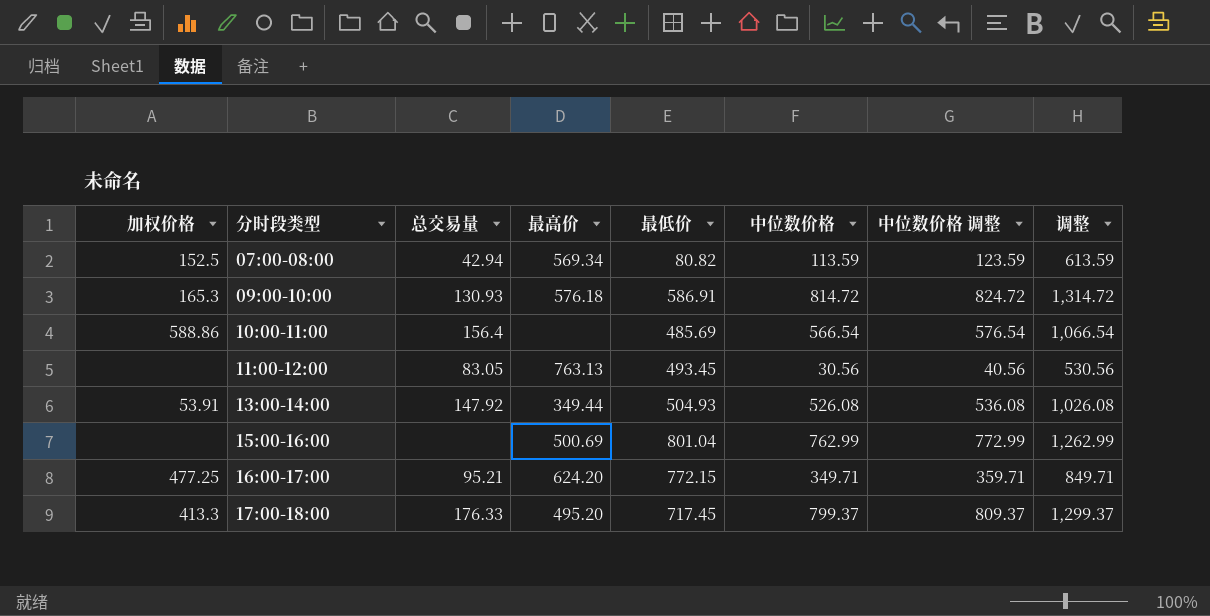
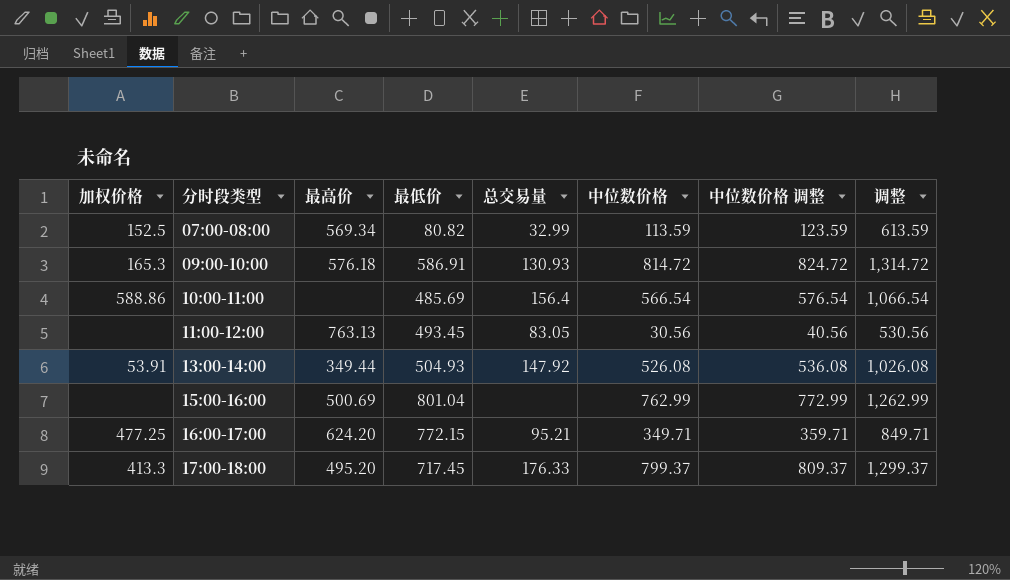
column 总交易量 | position: 3 -> 5
07:00-08:00 | 总交易量: 42.94 -> 32.99

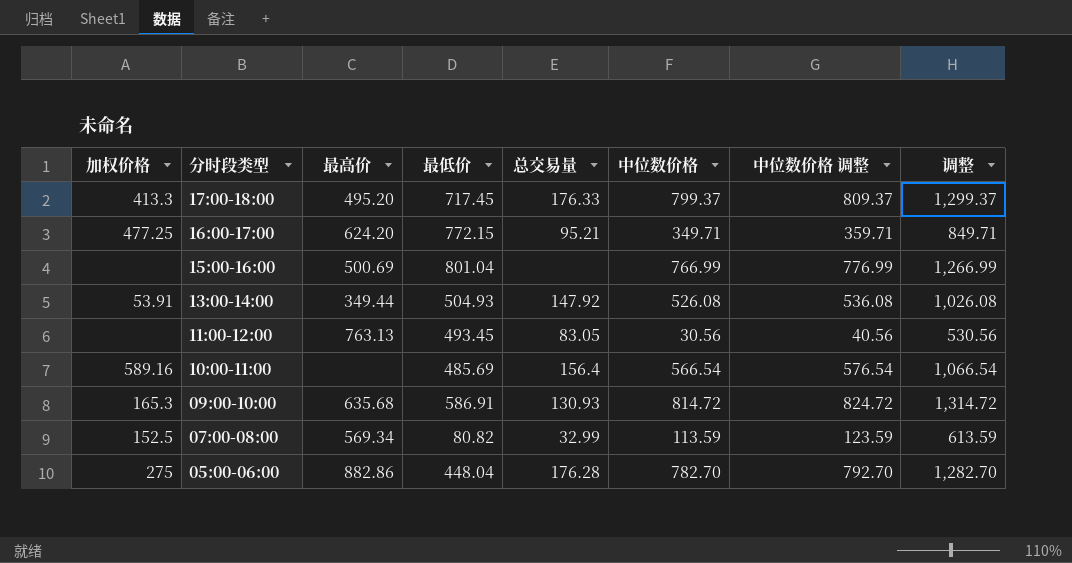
row order: 分时段类型 ascending -> 分时段类型 descending
15:00-16:00 | 中位数价格: 762.99 -> 766.99
15:00-16:00 | 中位数价格 调整: 772.99 -> 776.99
15:00-16:00 | 调整: 1,262.99 -> 1,266.99
10:00-11:00 | 加权价格: 588.86 -> 589.16
09:00-10:00 | 最高价: 576.18 -> 635.68
row 05:00-06:00: none -> 275 | 882.86 | 448.04 | 176.28 | 782.70 | 792.70 | 1,282.70

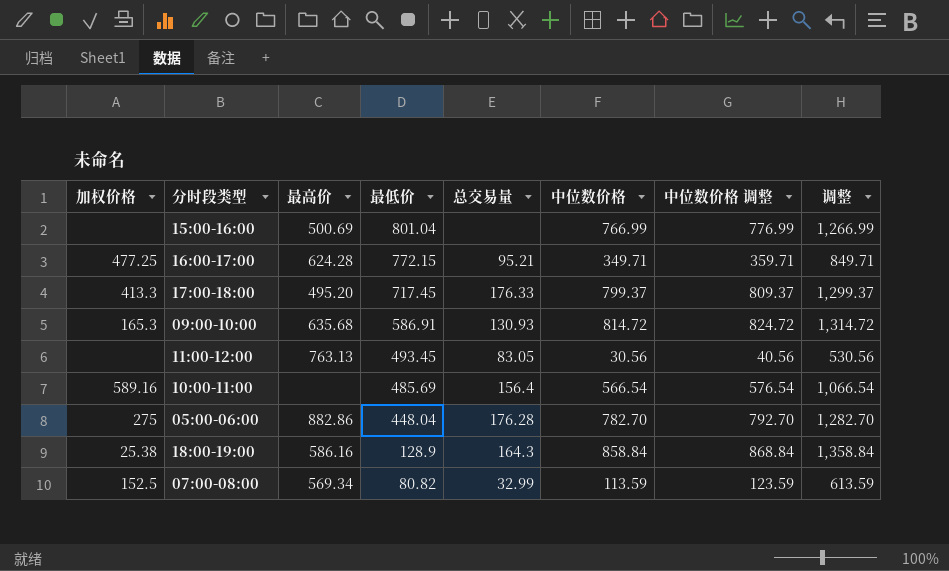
row order: 分时段类型 descending -> 最低价 descending
row 13:00-14:00: 53.91 | 349.44 | 504.93 | 147.92 | 526.08 | 536.08 | 1,026.08 -> none
16:00-17:00 | 最高价: 624.20 -> 624.28
row 18:00-19:00: none -> 25.38 | 586.16 | 128.9 | 164.3 | 858.84 | 868.84 | 1,358.84

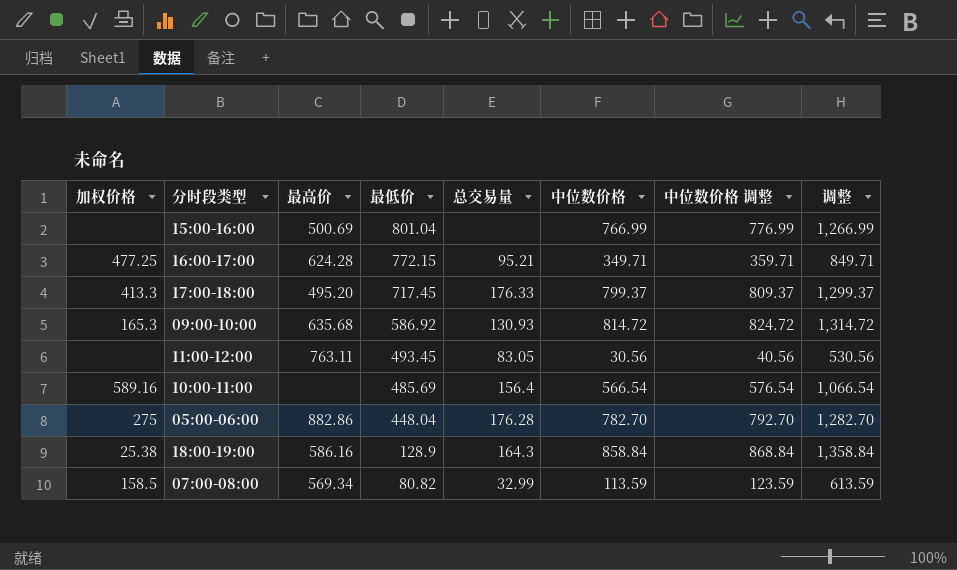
09:00-10:00 | 最低价: 586.91 -> 586.92
11:00-12:00 | 最高价: 763.13 -> 763.11
07:00-08:00 | 加权价格: 152.5 -> 158.5

